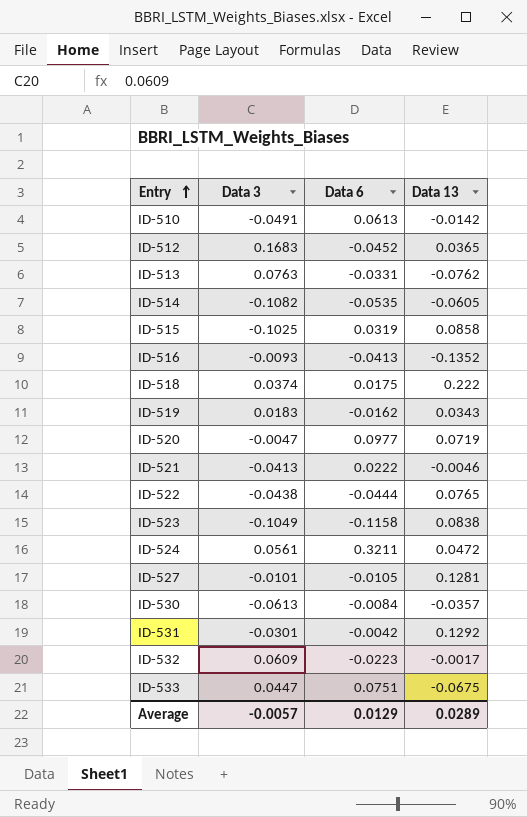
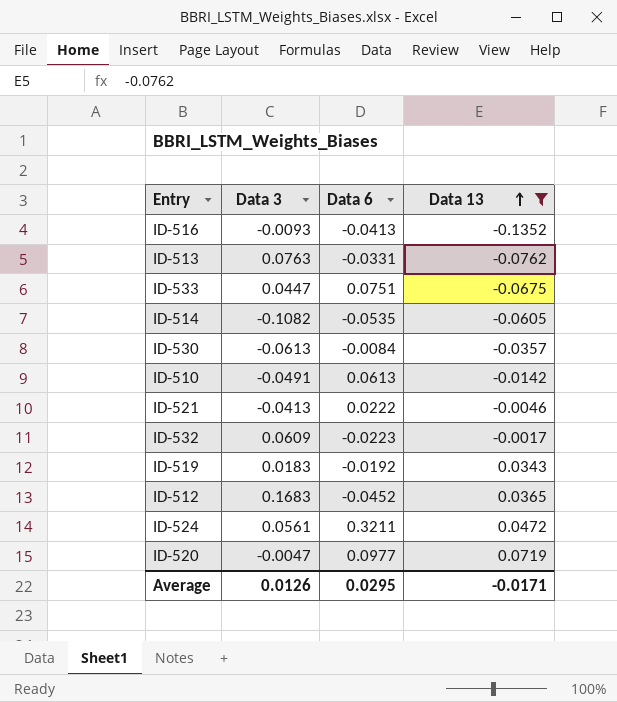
filter: none -> Data 13 <= 0.0719
row order: Entry ascending -> Data 13 ascending
ID-519 | Data 6: -0.0162 -> -0.0192
Average | Data 3: -0.0057 -> 0.0126
Average | Data 6: 0.0129 -> 0.0295
Average | Data 13: 0.0289 -> -0.0171

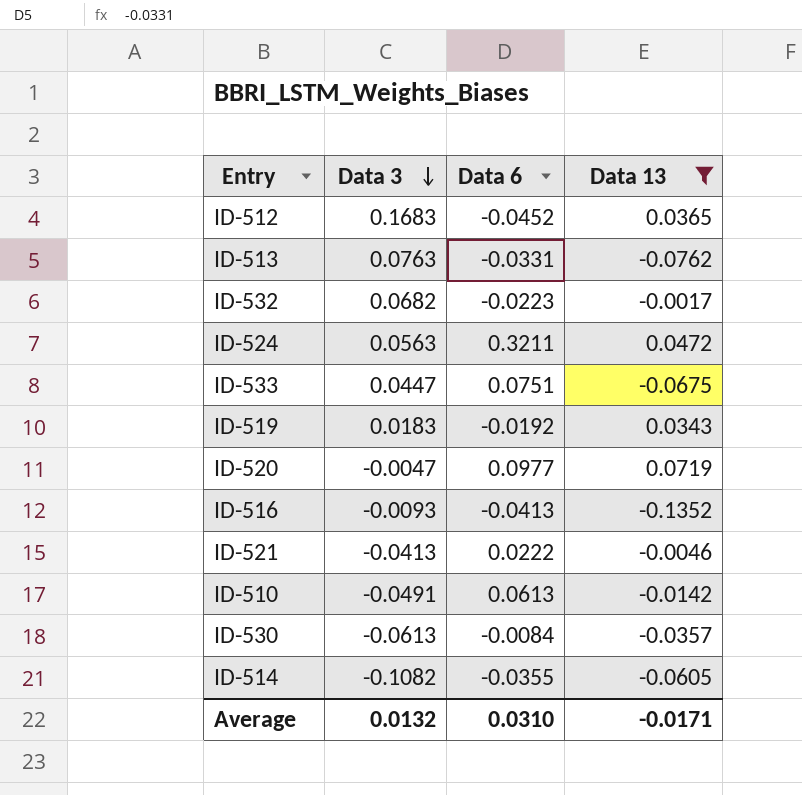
row order: Data 13 ascending -> Data 3 descending
ID-532 | Data 3: 0.0609 -> 0.0682
ID-524 | Data 3: 0.0561 -> 0.0563
ID-514 | Data 6: -0.0535 -> -0.0355
Average | Data 3: 0.0126 -> 0.0132
Average | Data 6: 0.0295 -> 0.0310

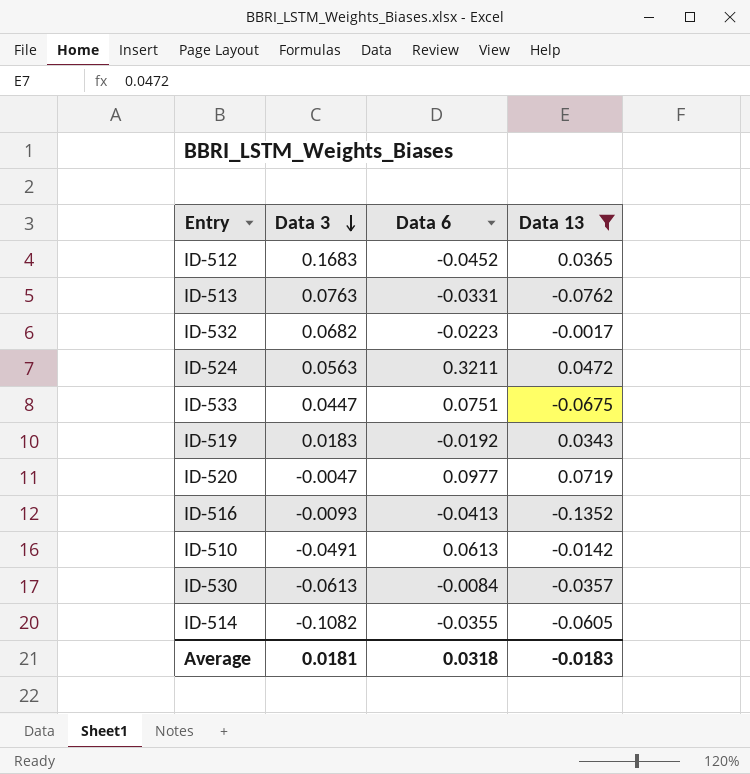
row ID-521: -0.0413 | 0.0222 | -0.0046 -> none
Average | Data 3: 0.0132 -> 0.0181
Average | Data 6: 0.0310 -> 0.0318
Average | Data 13: -0.0171 -> -0.0183

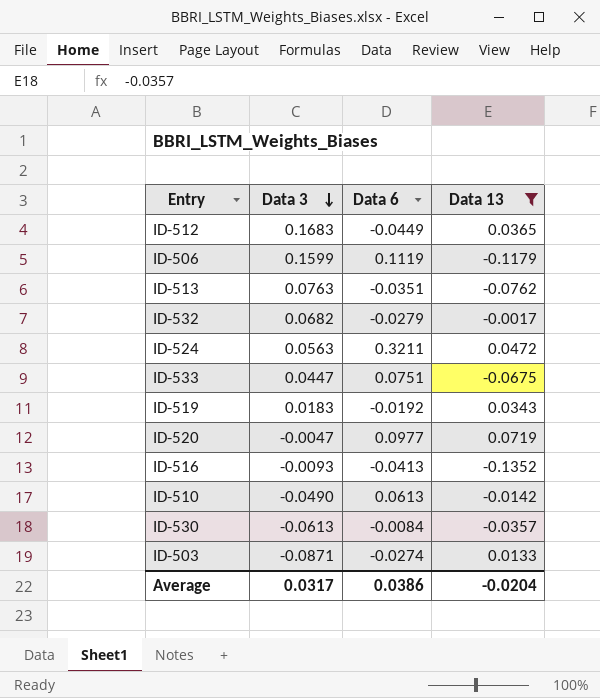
row ID-514: -0.1082 | -0.0355 | -0.0605 -> none
ID-512 | Data 6: -0.0452 -> -0.0449
row ID-506: none -> 0.1599 | 0.1119 | -0.1179
ID-513 | Data 6: -0.0331 -> -0.0351
ID-532 | Data 6: -0.0223 -> -0.0279
ID-510 | Data 3: -0.0491 -> -0.0490
row ID-503: none -> -0.0871 | -0.0274 | 0.0133
Average | Data 3: 0.0181 -> 0.0317
Average | Data 6: 0.0318 -> 0.0386
Average | Data 13: -0.0183 -> -0.0204

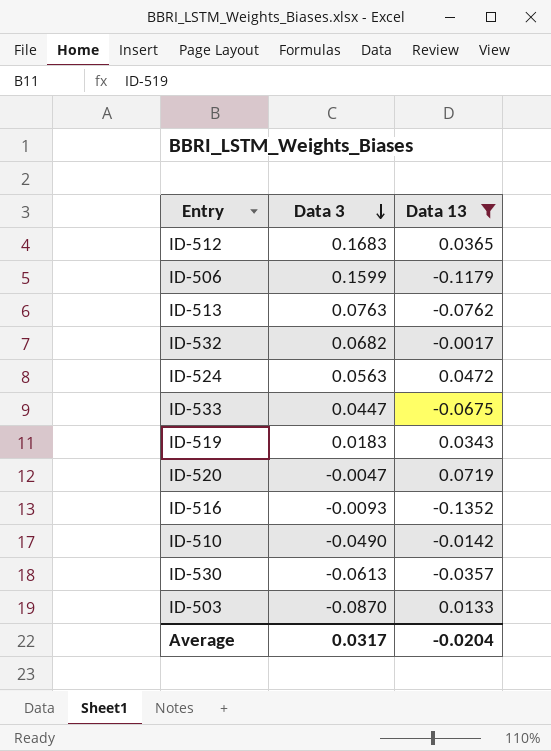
column Data 6 | position: 3 -> none
ID-503 | Data 3: -0.0871 -> -0.0870

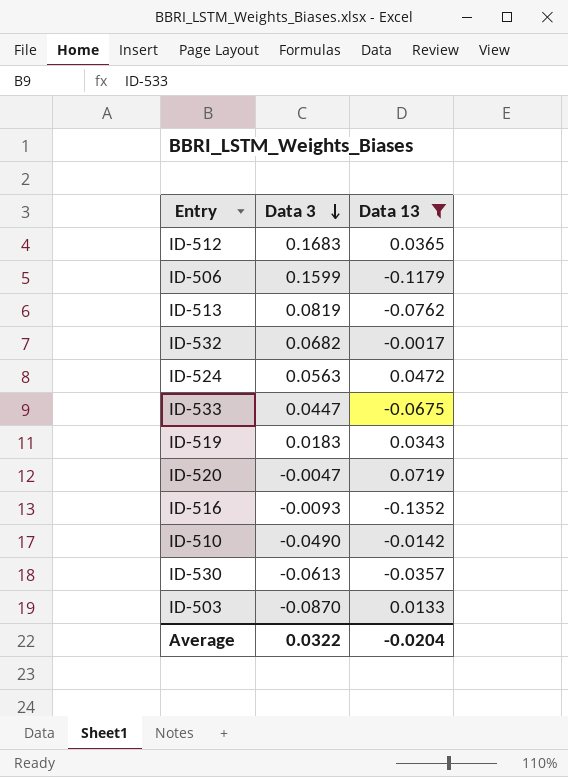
ID-513 | Data 3: 0.0763 -> 0.0819
Average | Data 3: 0.0317 -> 0.0322

